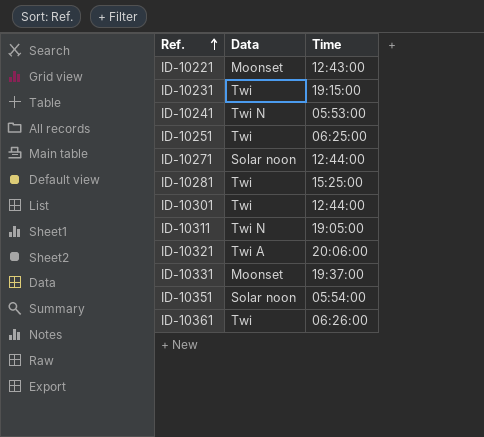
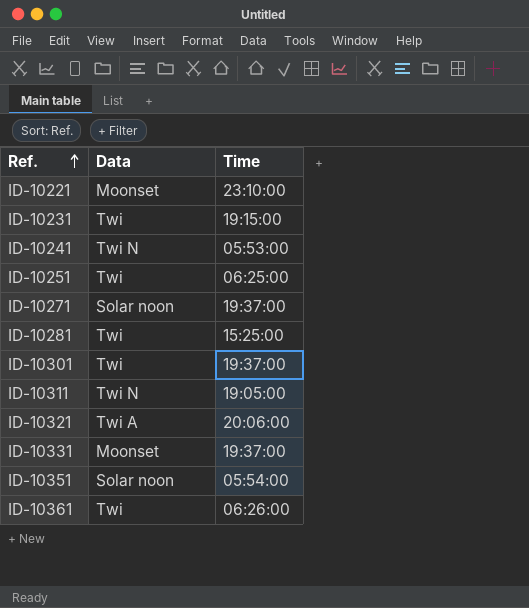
ID-10221 | Time: 12:43:00 -> 23:10:00
ID-10271 | Time: 12:44:00 -> 19:37:00
ID-10301 | Time: 12:44:00 -> 19:37:00

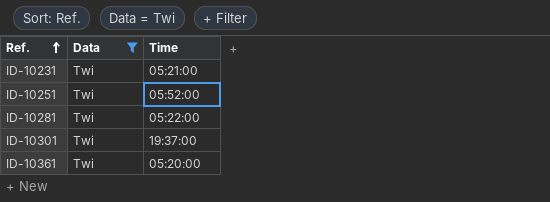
filter: none -> Data = Twi
ID-10231 | Time: 19:15:00 -> 05:21:00
ID-10251 | Time: 06:25:00 -> 05:52:00
ID-10281 | Time: 15:25:00 -> 05:22:00
ID-10361 | Time: 06:26:00 -> 05:20:00

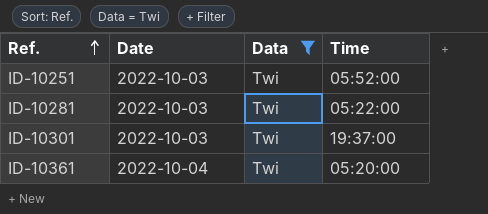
column Date | position: none -> 2
row ID-10231: Twi | 05:21:00 -> none

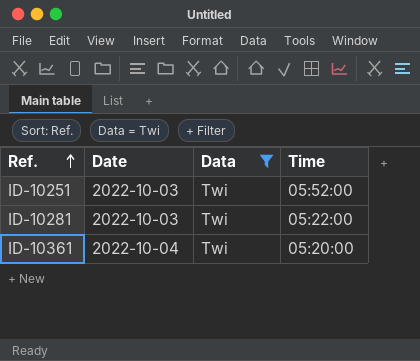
row ID-10301: 2022-10-03 | Twi | 19:37:00 -> none

